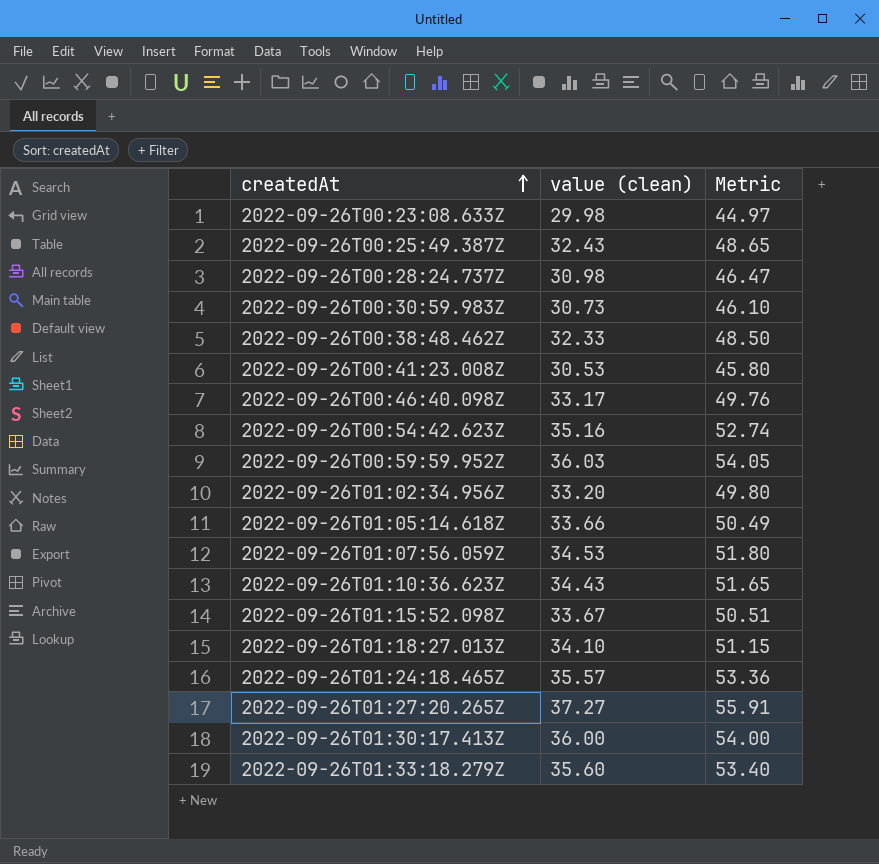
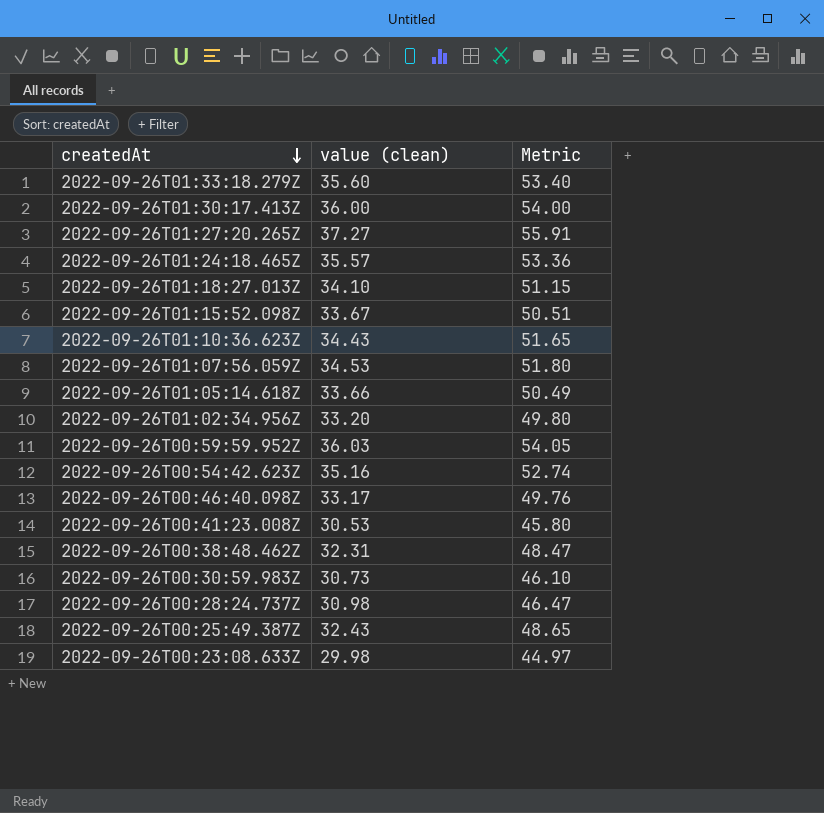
row order: createdAt ascending -> createdAt descending
2022-09-26T00:38:48.462Z | value (clean): 32.33 -> 32.31
2022-09-26T00:38:48.462Z | Metric: 48.50 -> 48.47

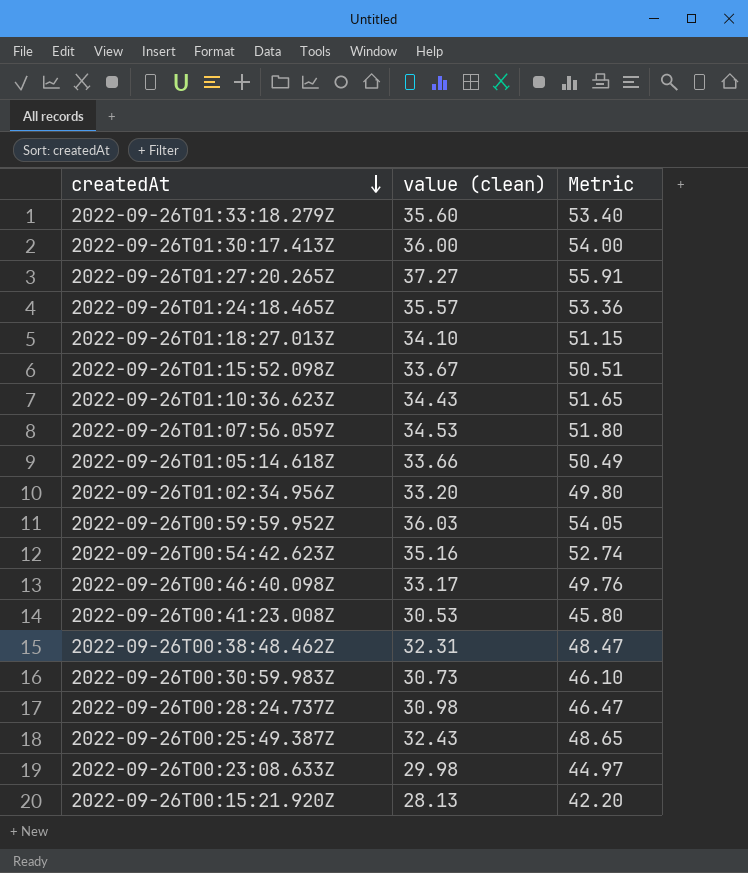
row 2022-09-26T00:15:21.920Z: none -> 28.13 | 42.20

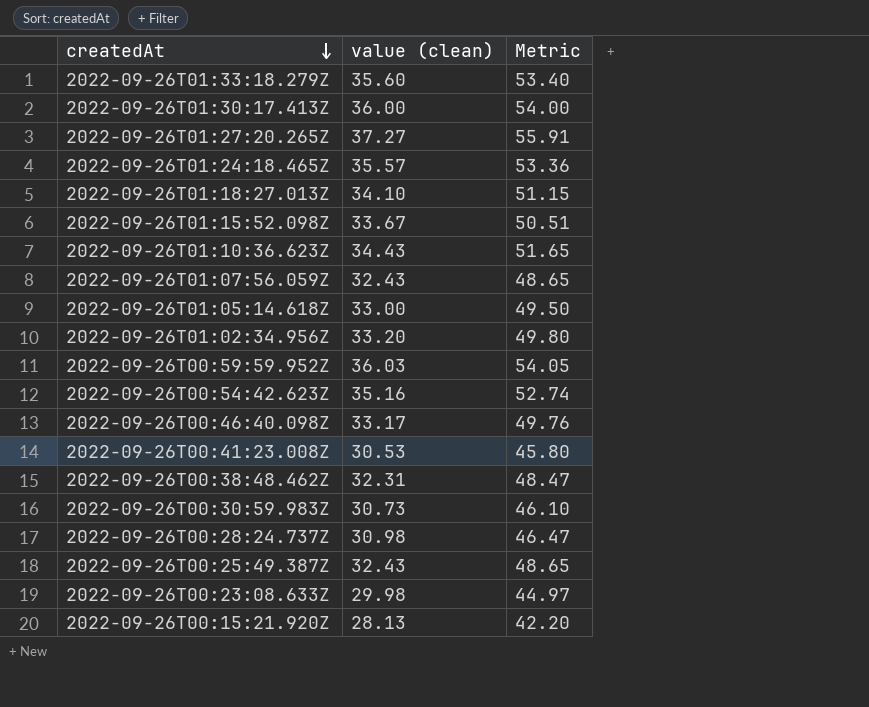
2022-09-26T01:07:56.059Z | value (clean): 34.53 -> 32.43
2022-09-26T01:07:56.059Z | Metric: 51.80 -> 48.65
2022-09-26T01:05:14.618Z | value (clean): 33.66 -> 33.00
2022-09-26T01:05:14.618Z | Metric: 50.49 -> 49.50

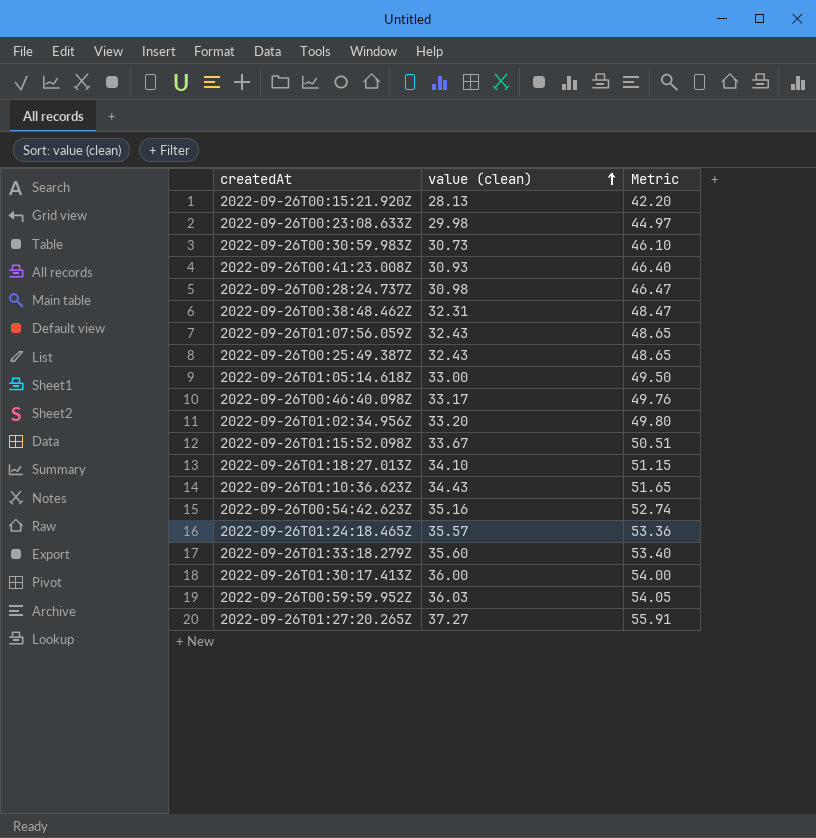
row order: createdAt descending -> value (clean) ascending
2022-09-26T00:41:23.008Z | value (clean): 30.53 -> 30.93
2022-09-26T00:41:23.008Z | Metric: 45.80 -> 46.40

